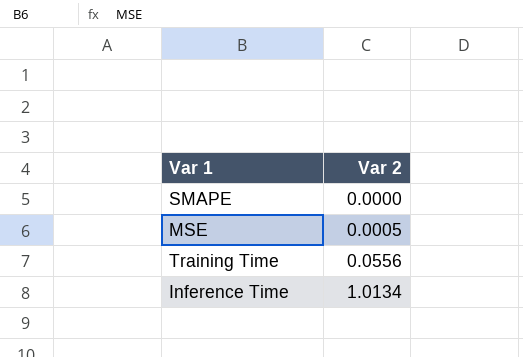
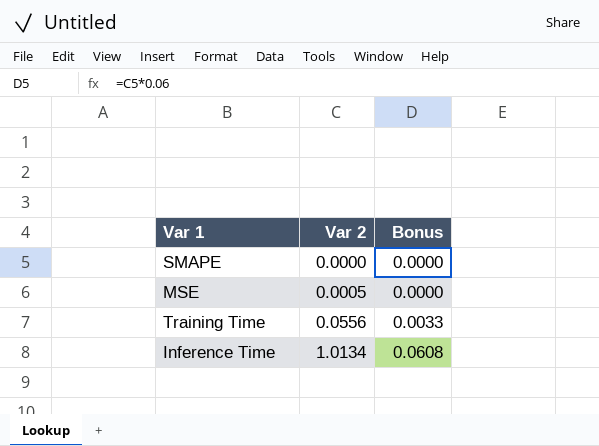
column Bonus | formula: none -> [Var 2] * 0.06

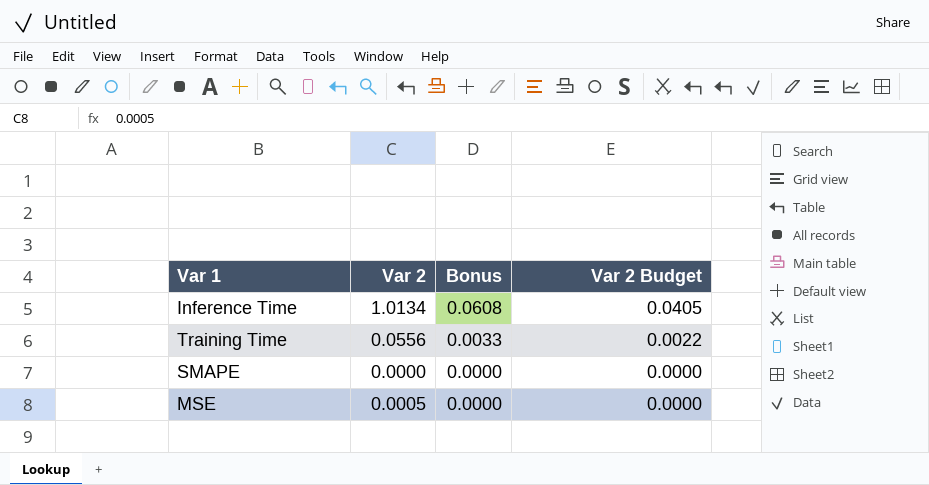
row order: Var 2 ascending -> Bonus descending
column Var 2 Budget | formula: none -> [Var 2] * 0.04

